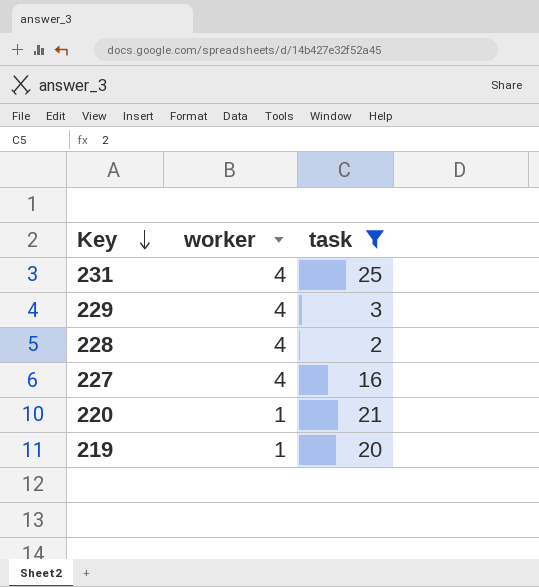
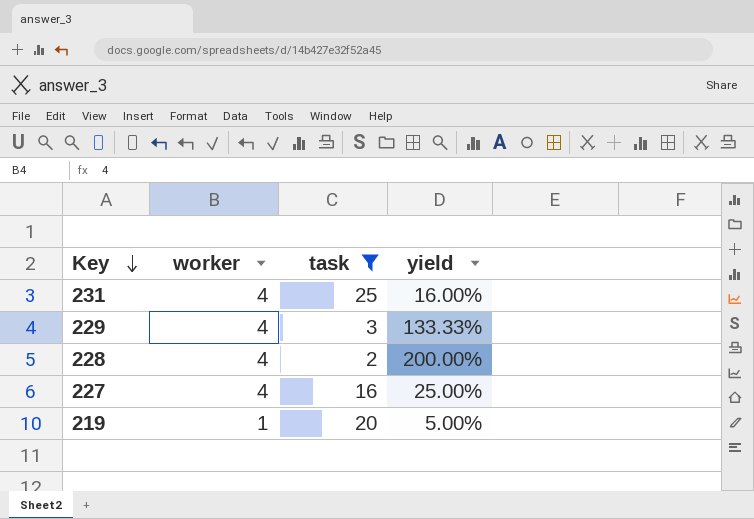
column yield | formula: none -> [worker] / [task]
row 220: 1 | 21 -> none

